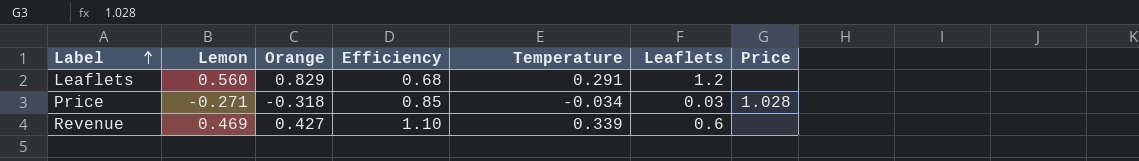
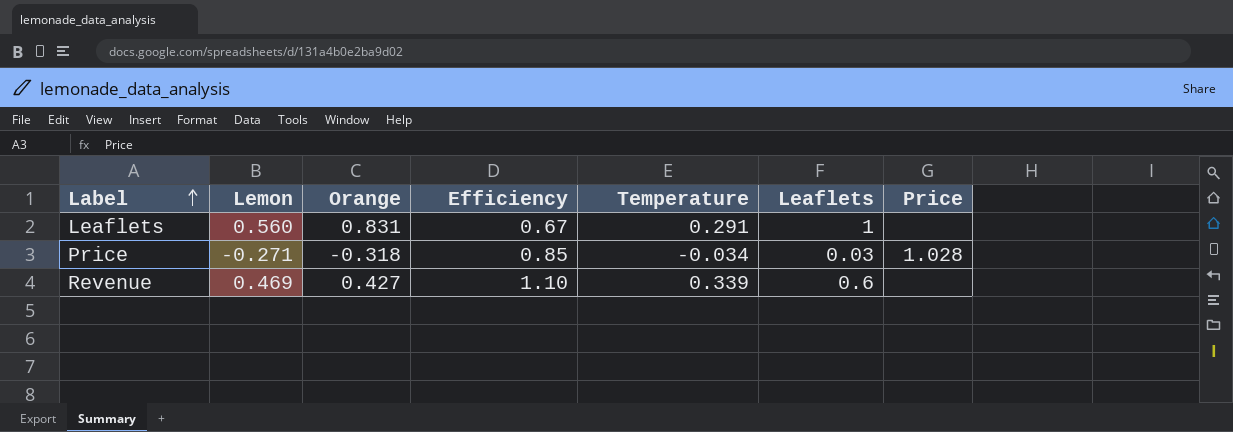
Leaflets | Orange: 0.829 -> 0.831
Leaflets | Efficiency: 0.68 -> 0.67
Leaflets | Leaflets: 1.2 -> 1

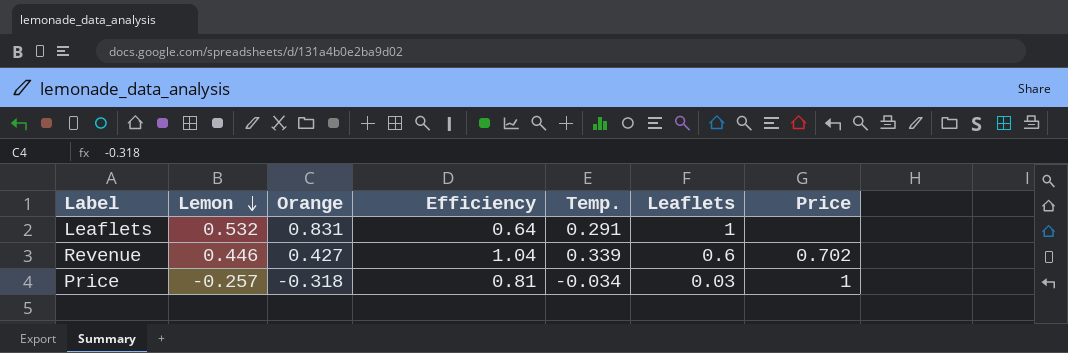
row order: Label ascending -> Lemon descending
column name: Temperature -> Temp.
Leaflets | Lemon: 0.560 -> 0.532
Leaflets | Efficiency: 0.67 -> 0.64
Revenue | Lemon: 0.469 -> 0.446
Revenue | Efficiency: 1.10 -> 1.04
Revenue | Price: none -> 0.702
Price | Lemon: -0.271 -> -0.257
Price | Efficiency: 0.85 -> 0.81
Price | Price: 1.028 -> 1

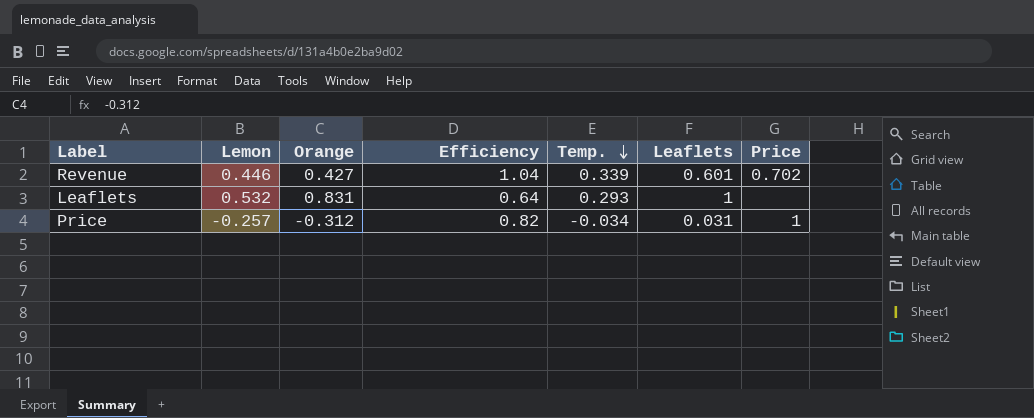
row order: Lemon descending -> Temp. descending
Revenue | Leaflets: 0.6 -> 0.601
Leaflets | Temp.: 0.291 -> 0.293
Price | Orange: -0.318 -> -0.312
Price | Efficiency: 0.81 -> 0.82
Price | Leaflets: 0.03 -> 0.031

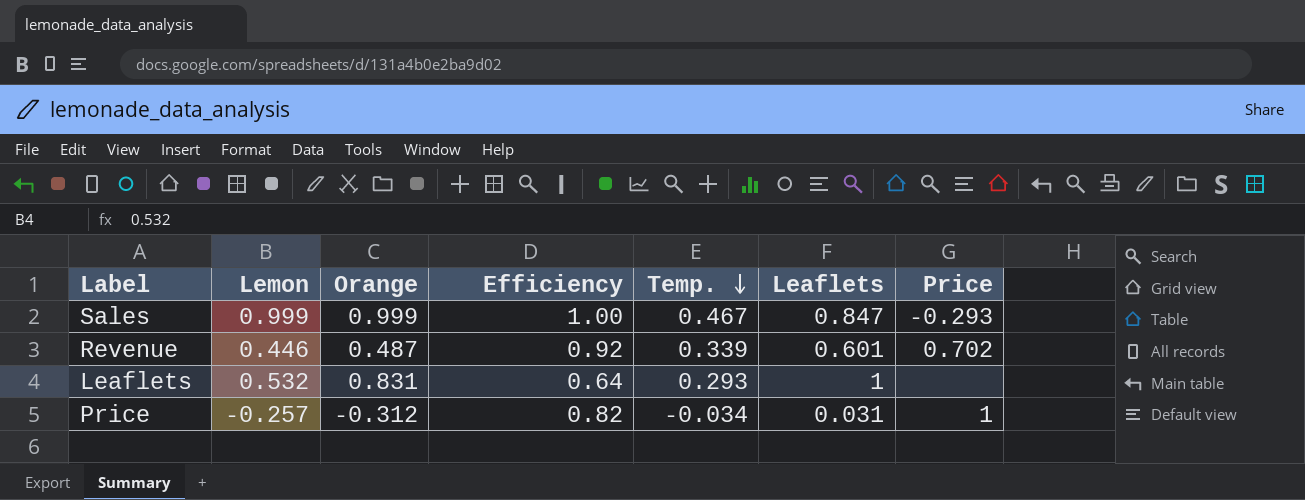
row Sales: none -> 0.999 | 0.999 | 1.00 | 0.467 | 0.847 | -0.293
Revenue | Orange: 0.427 -> 0.487
Revenue | Efficiency: 1.04 -> 0.92

